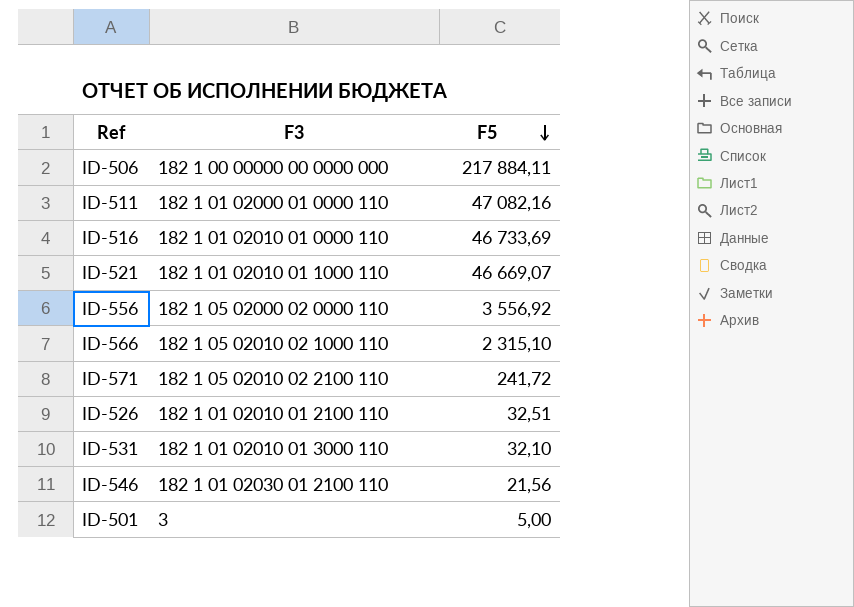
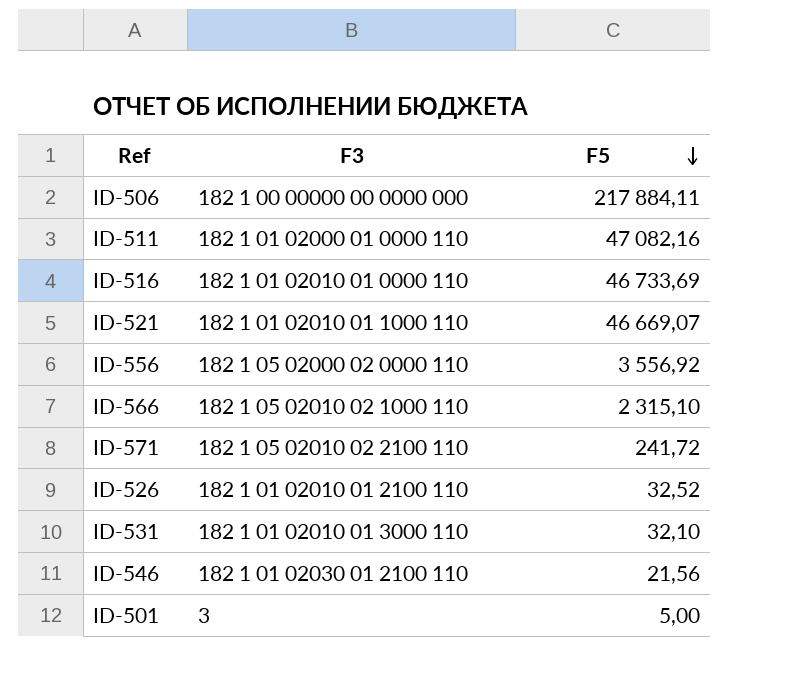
ID-526 | F5: 32,51 -> 32,52

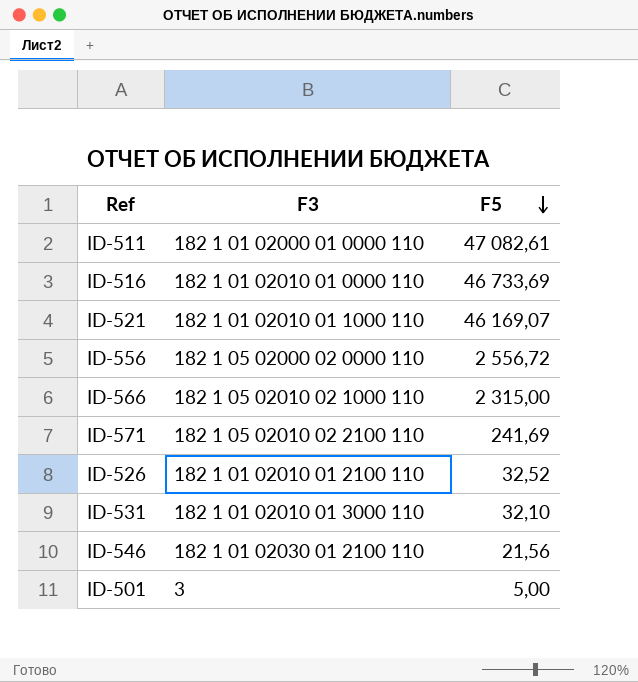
row ID-506: 182 1 00 00000 00 0000 000 | 217 884,11 -> none
ID-511 | F5: 47 082,16 -> 47 082,61
ID-521 | F5: 46 669,07 -> 46 169,07
ID-556 | F5: 3 556,92 -> 2 556,72
ID-566 | F5: 2 315,10 -> 2 315,00
ID-571 | F5: 241,72 -> 241,69

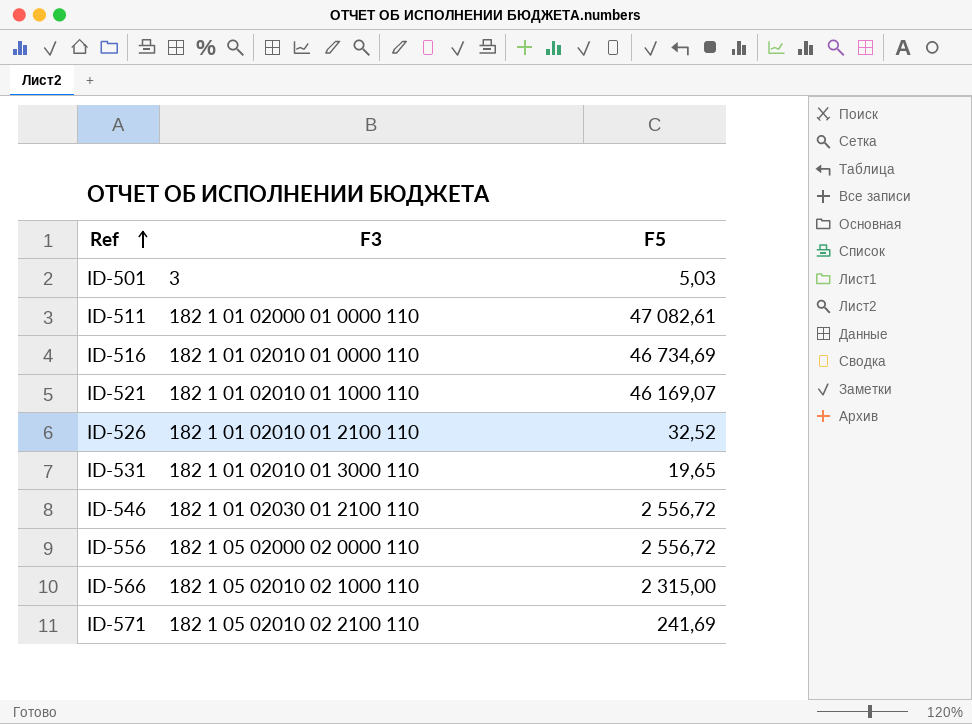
row order: F5 descending -> Ref ascending
ID-501 | F5: 5,00 -> 5,03
ID-516 | F5: 46 733,69 -> 46 734,69
ID-531 | F5: 32,10 -> 19,65
ID-546 | F5: 21,56 -> 2 556,72

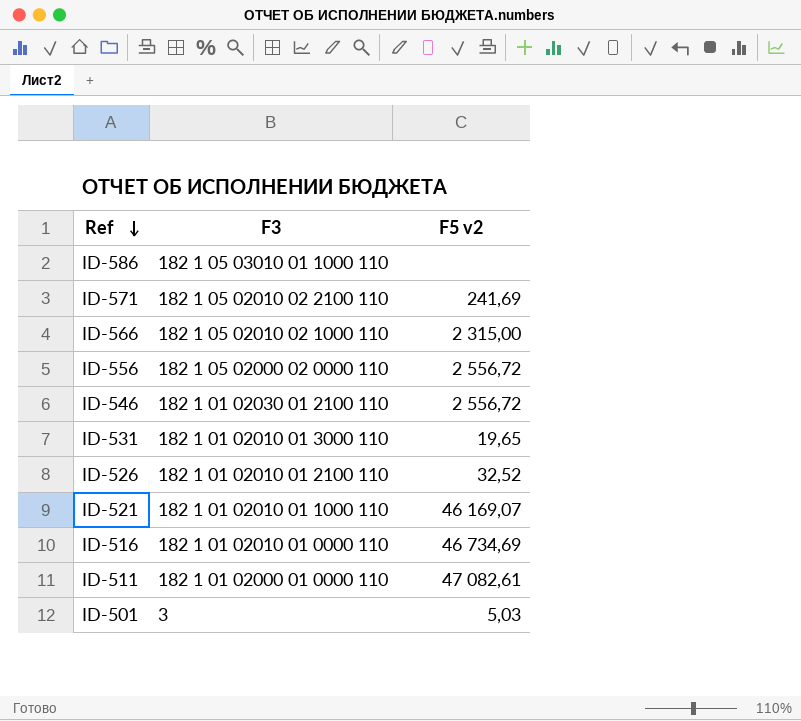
row order: Ref ascending -> Ref descending
column name: F5 -> F5 v2
row ID-586: none -> 182 1 05 03010 01 1000 110 | none

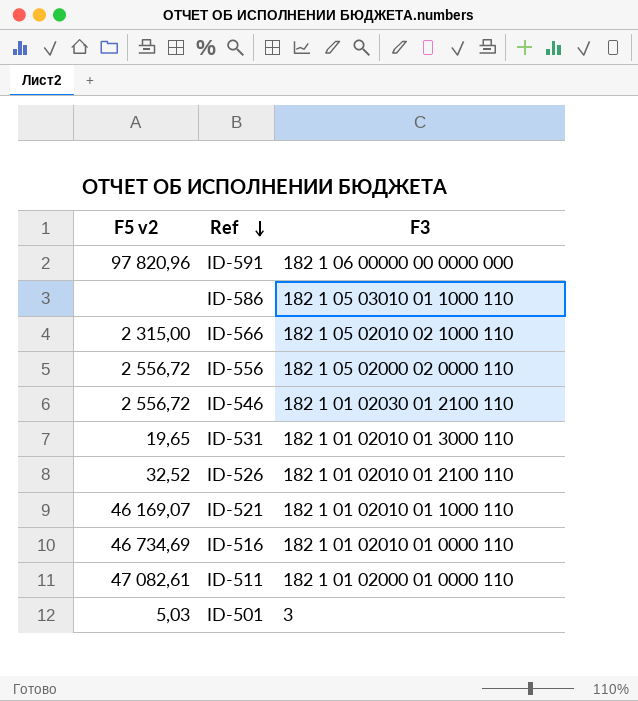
column F5 v2 | position: 3 -> 1
row ID-571: 182 1 05 02010 02 2100 110 | 241,69 -> none
row ID-591: none -> 97 820,96 | 182 1 06 00000 00 0000 000

